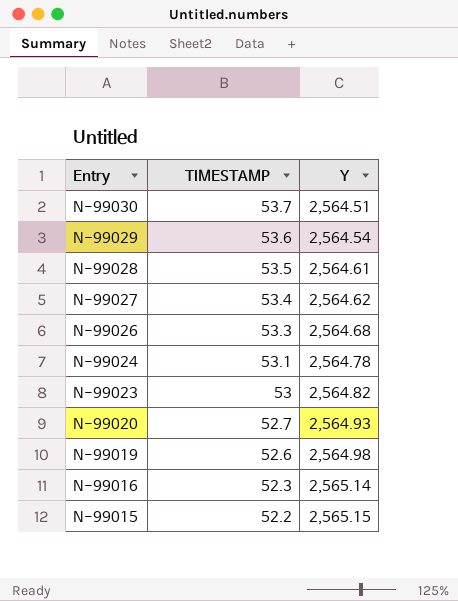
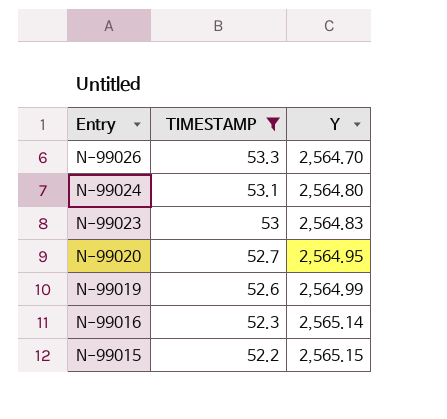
filter: none -> TIMESTAMP <= 53.3
N-99026 | Y: 2,564.68 -> 2,564.70
N-99024 | Y: 2,564.78 -> 2,564.80
N-99023 | Y: 2,564.82 -> 2,564.83
N-99020 | Y: 2,564.93 -> 2,564.95
N-99019 | Y: 2,564.98 -> 2,564.99

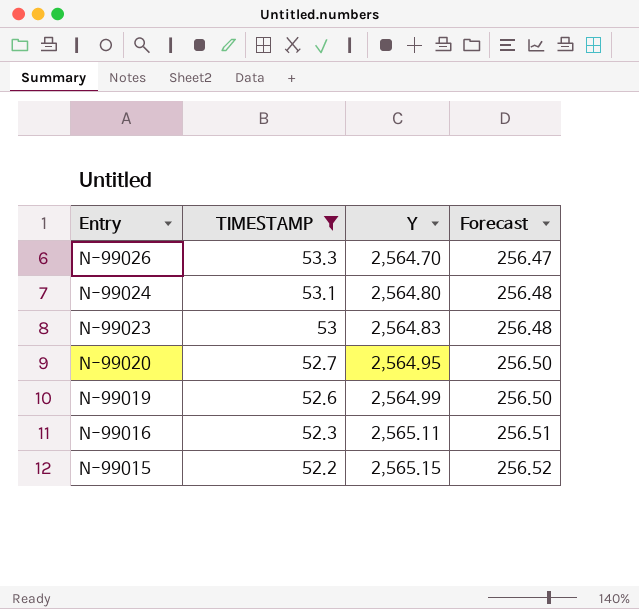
column Forecast | formula: none -> [Y] * 0.1
N-99016 | Y: 2,565.14 -> 2,565.11

